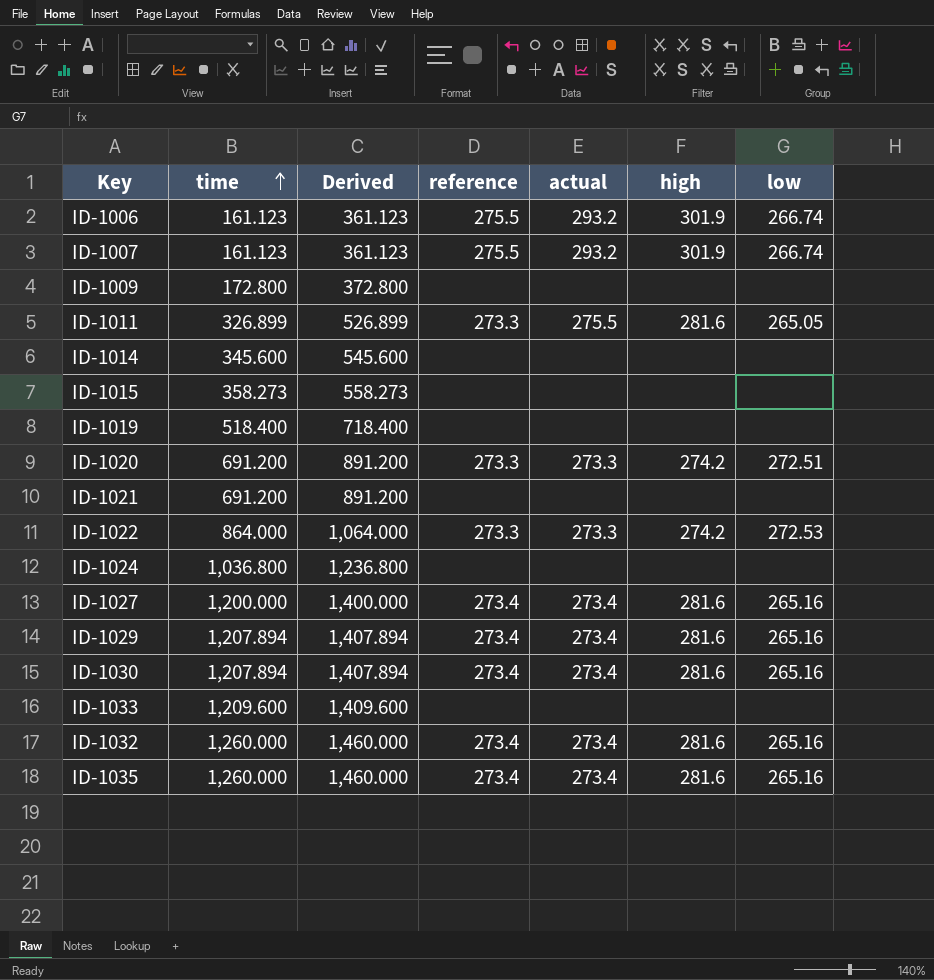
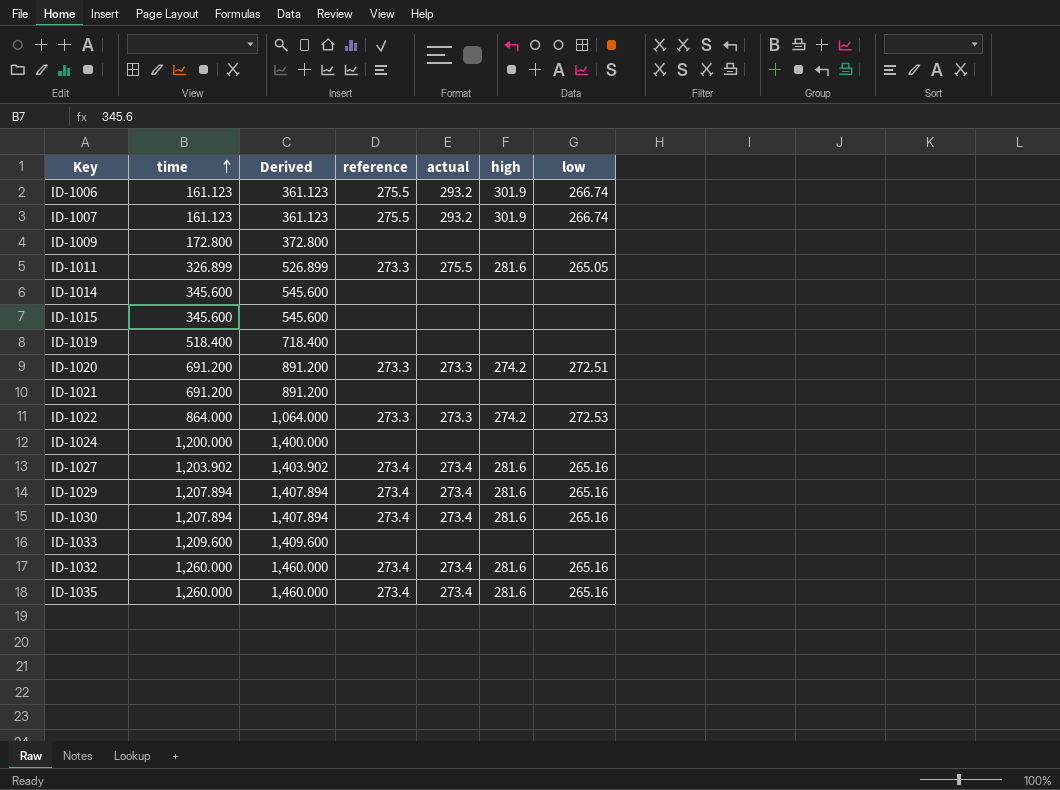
ID-1015 | time: 358.273 -> 345.600
ID-1015 | Derived: 558.273 -> 545.600
ID-1024 | time: 1,036.800 -> 1,200.000
ID-1024 | Derived: 1,236.800 -> 1,400.000
ID-1027 | time: 1,200.000 -> 1,203.902
ID-1027 | Derived: 1,400.000 -> 1,403.902

